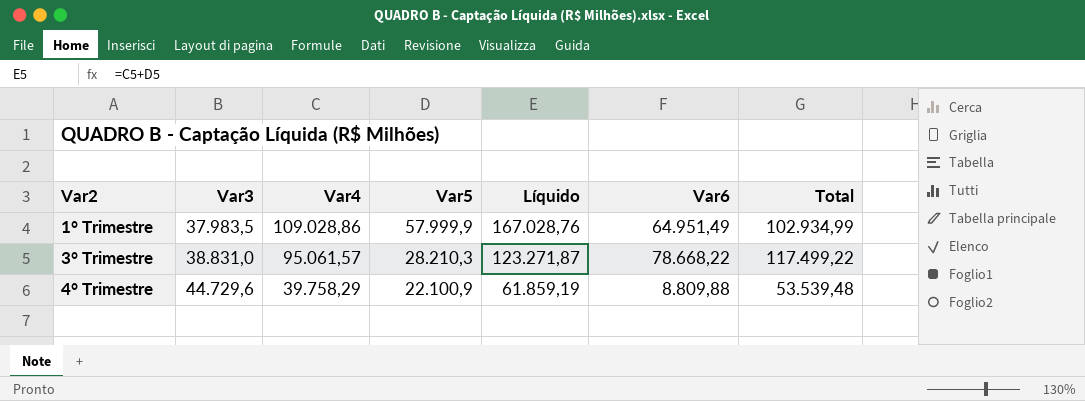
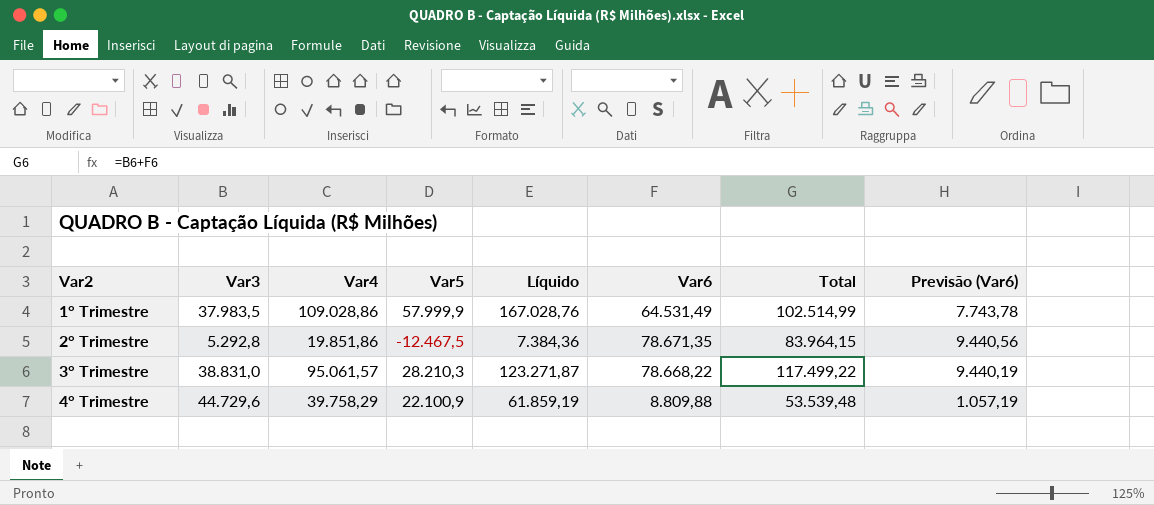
column Previsão (Var6) | formula: none -> [Var6] * 0,12
1° Trimestre | Var6: 64.951,49 -> 64.531,49
1° Trimestre | Total: 102.934,99 -> 102.514,99
row 2° Trimestre: none -> 5.292,8 | 19.851,86 | -12.467,5 | 7.384,36 | 78.671,35 | 83.964,15 | 9.440,56

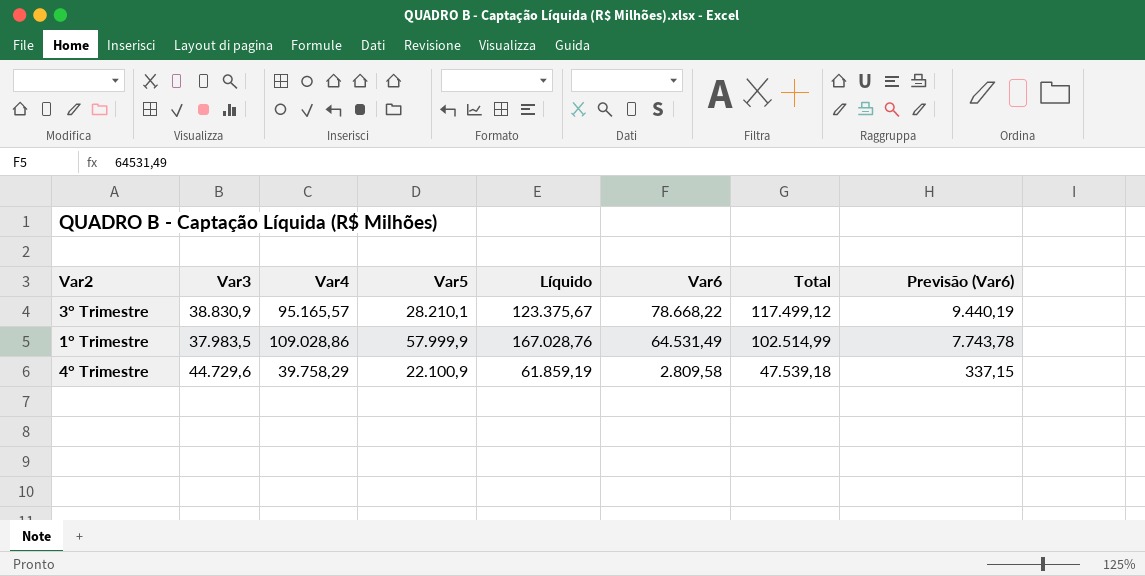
row order: Var2 ascending -> Var6 descending
row 2° Trimestre: 5.292,8 | 19.851,86 | -12.467,5 | 7.384,36 | 78.671,35 | 83.964,15 | 9.440,56 -> none
3° Trimestre | Var3: 38.831,0 -> 38.830,9
3° Trimestre | Var4: 95.061,57 -> 95.165,57
3° Trimestre | Var5: 28.210,3 -> 28.210,1
3° Trimestre | Líquido: 123.271,87 -> 123.375,67
3° Trimestre | Total: 117.499,22 -> 117.499,12
4° Trimestre | Var6: 8.809,88 -> 2.809,58
4° Trimestre | Total: 53.539,48 -> 47.539,18
4° Trimestre | Previsão (Var6): 1.057,19 -> 337,15

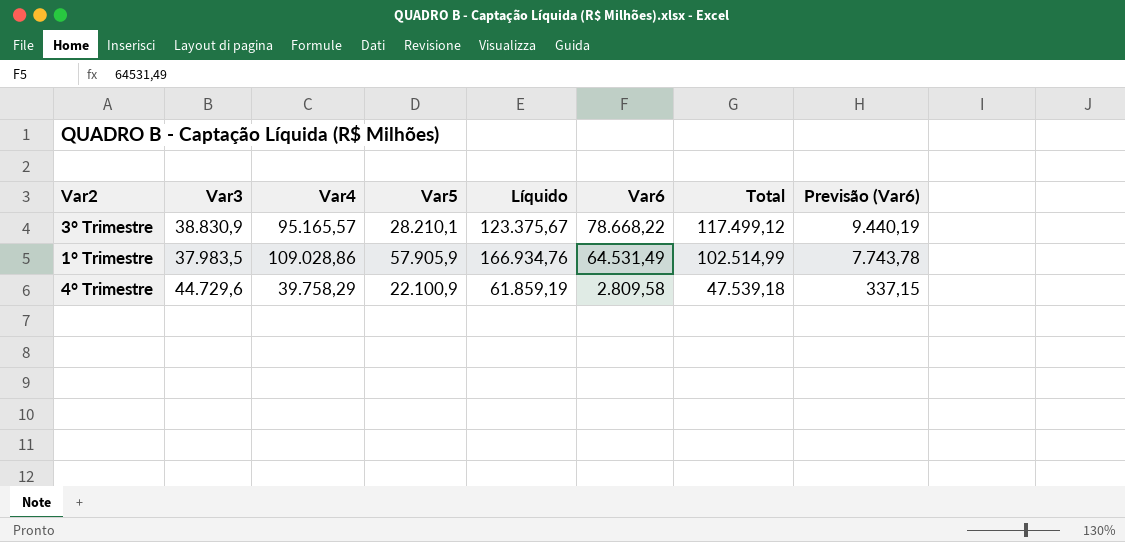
1° Trimestre | Var5: 57.999,9 -> 57.905,9
1° Trimestre | Líquido: 167.028,76 -> 166.934,76

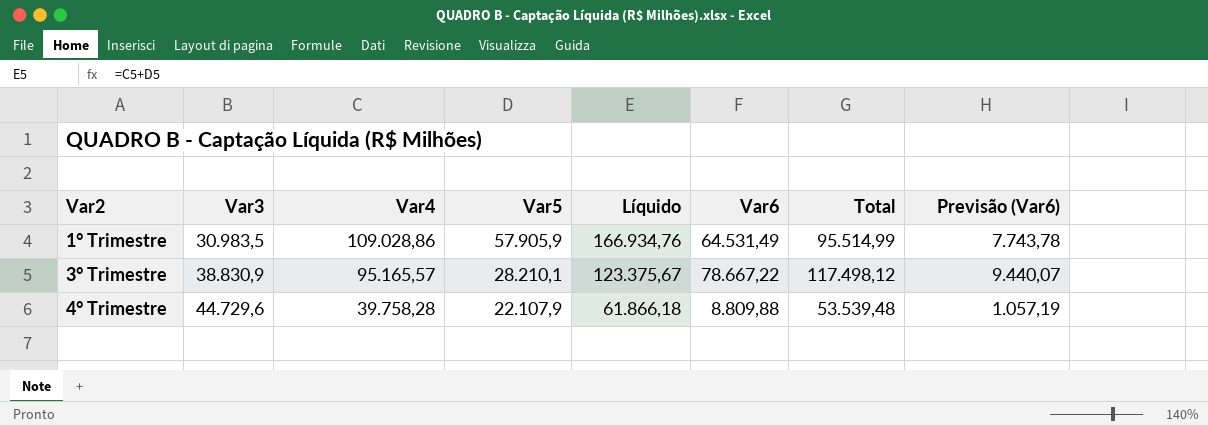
row order: Var6 descending -> Var2 ascending
1° Trimestre | Var3: 37.983,5 -> 30.983,5
1° Trimestre | Total: 102.514,99 -> 95.514,99
3° Trimestre | Var6: 78.668,22 -> 78.667,22
3° Trimestre | Total: 117.499,12 -> 117.498,12
3° Trimestre | Previsão (Var6): 9.440,19 -> 9.440,07
4° Trimestre | Var4: 39.758,29 -> 39.758,28
4° Trimestre | Var5: 22.100,9 -> 22.107,9
4° Trimestre | Líquido: 61.859,19 -> 61.866,18
4° Trimestre | Var6: 2.809,58 -> 8.809,88
4° Trimestre | Total: 47.539,18 -> 53.539,48
4° Trimestre | Previsão (Var6): 337,15 -> 1.057,19

